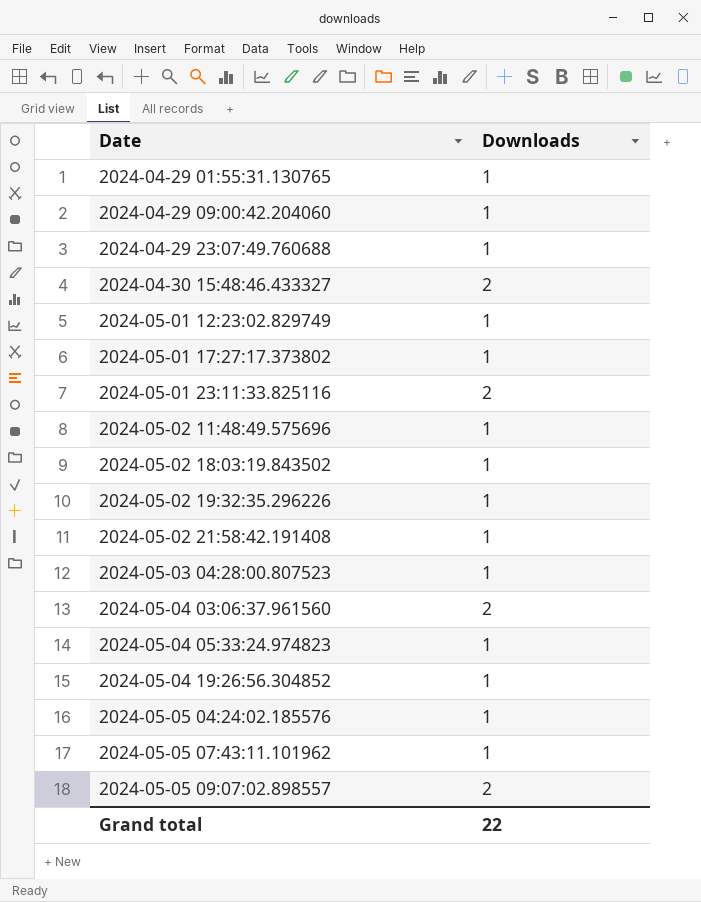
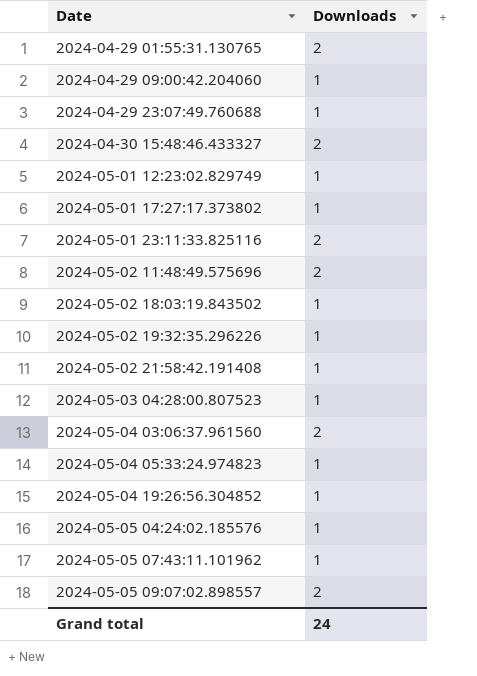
2024-04-29 01:55:31.130765 | Downloads: 1 -> 2
2024-05-02 11:48:49.575696 | Downloads: 1 -> 2
Grand total | Downloads: 22 -> 24

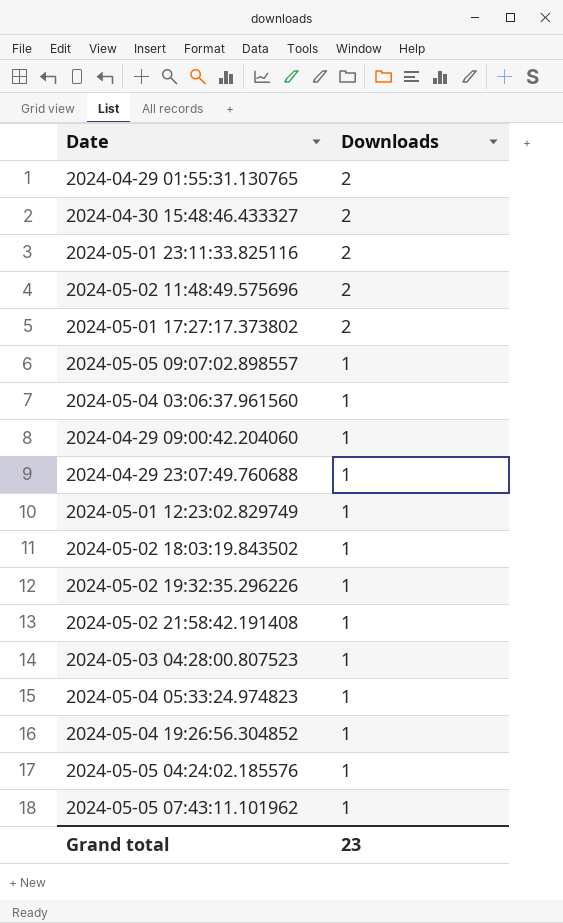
row order: Date ascending -> Downloads descending
2024-05-01 17:27:17.373802 | Downloads: 1 -> 2
2024-05-05 09:07:02.898557 | Downloads: 2 -> 1
2024-05-04 03:06:37.961560 | Downloads: 2 -> 1
Grand total | Downloads: 24 -> 23

